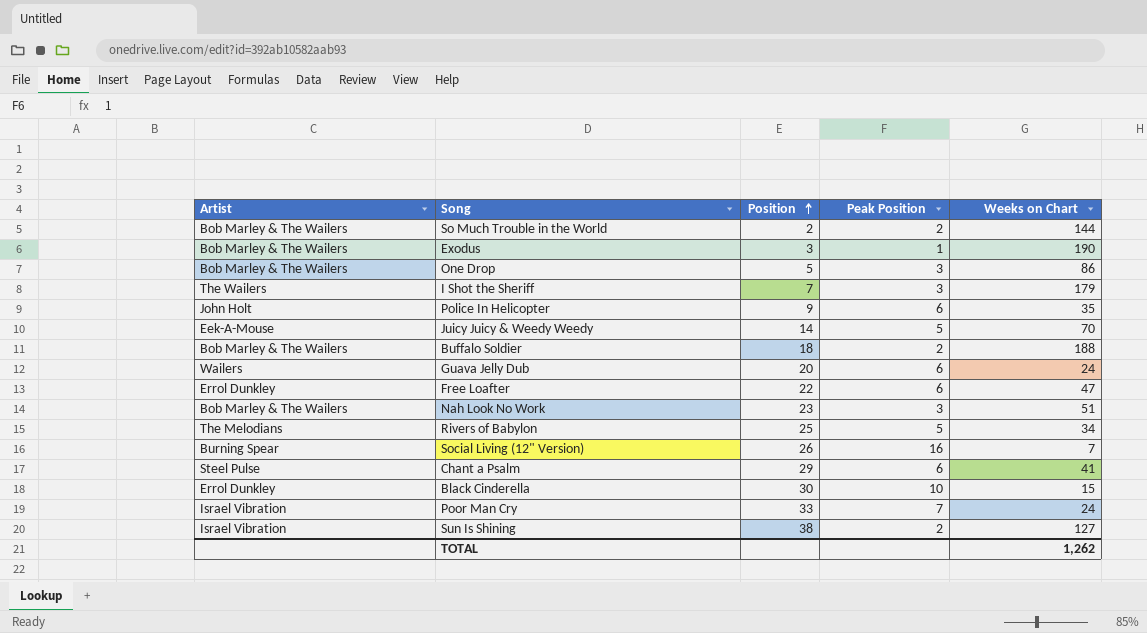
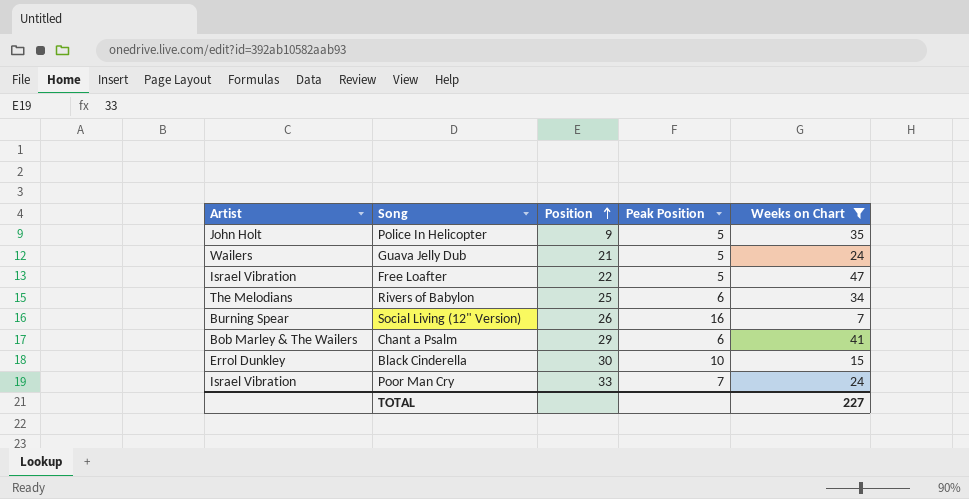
filter: none -> Weeks on Chart <= 47
Police In Helicopter | Peak Position: 6 -> 5
Guava Jelly Dub | Position: 20 -> 21
Guava Jelly Dub | Peak Position: 6 -> 5
Free Loafter | Artist: Errol Dunkley -> Israel Vibration
Free Loafter | Peak Position: 6 -> 5
Rivers of Babylon | Peak Position: 5 -> 6
Chant a Psalm | Artist: Steel Pulse -> Bob Marley & The Wailers
TOTAL | Weeks on Chart: 1,262 -> 227

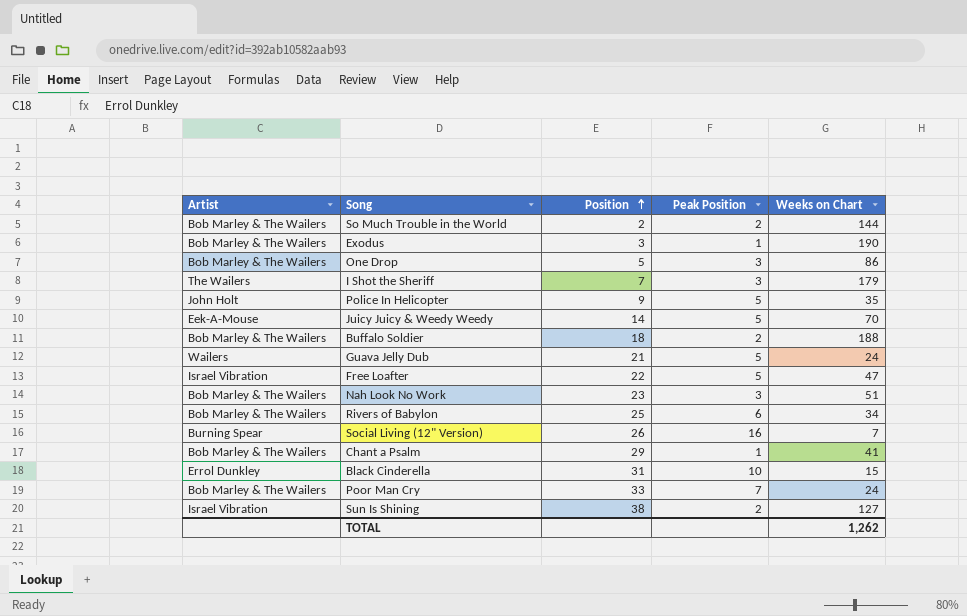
filter: Weeks on Chart <= 47 -> none
Rivers of Babylon | Artist: The Melodians -> Bob Marley & The Wailers
Chant a Psalm | Peak Position: 6 -> 1
Black Cinderella | Position: 30 -> 31
Poor Man Cry | Artist: Israel Vibration -> Bob Marley & The Wailers
TOTAL | Weeks on Chart: 227 -> 1,262

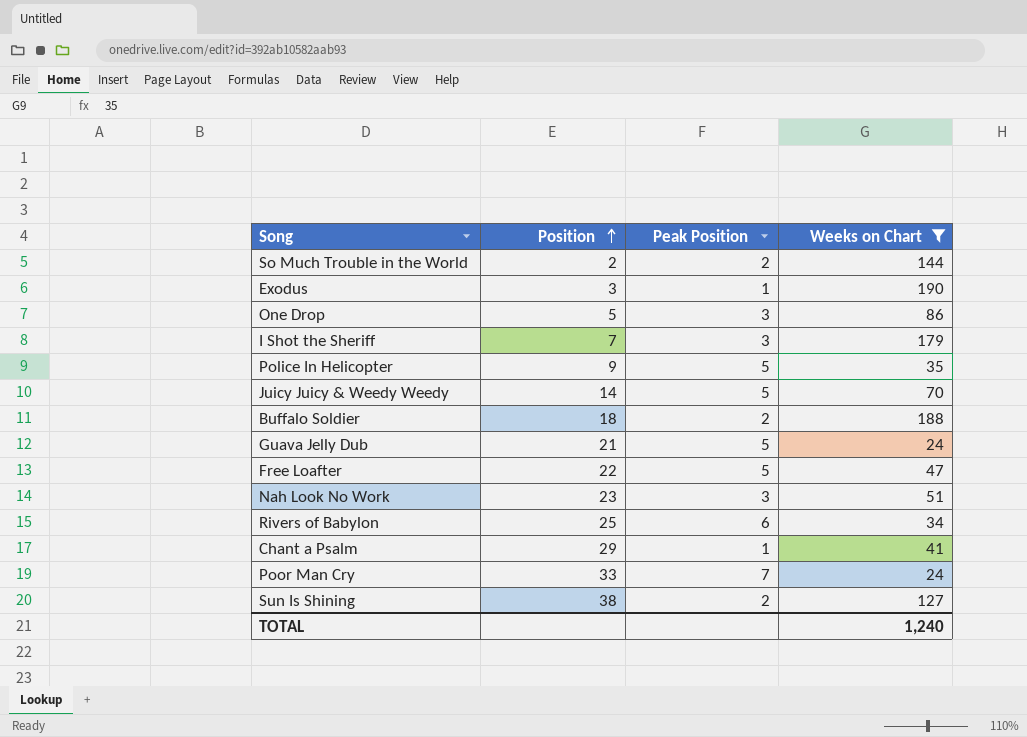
filter: none -> Weeks on Chart >= 24
column Artist | position: 1 -> none
TOTAL | Weeks on Chart: 1,262 -> 1,240

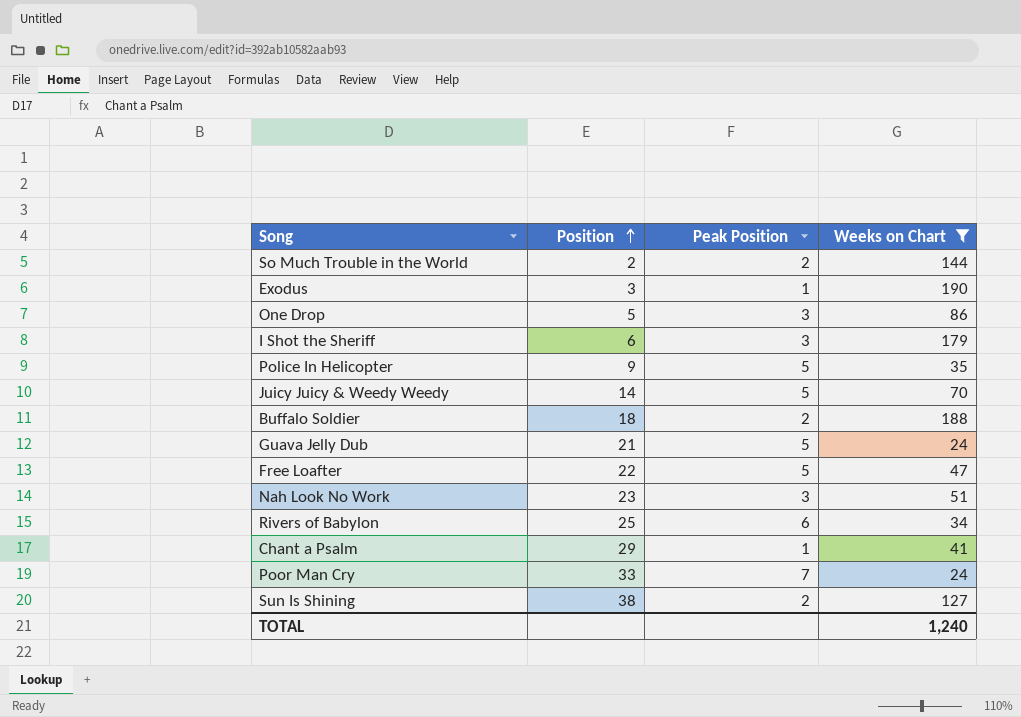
I Shot the Sheriff | Position: 7 -> 6

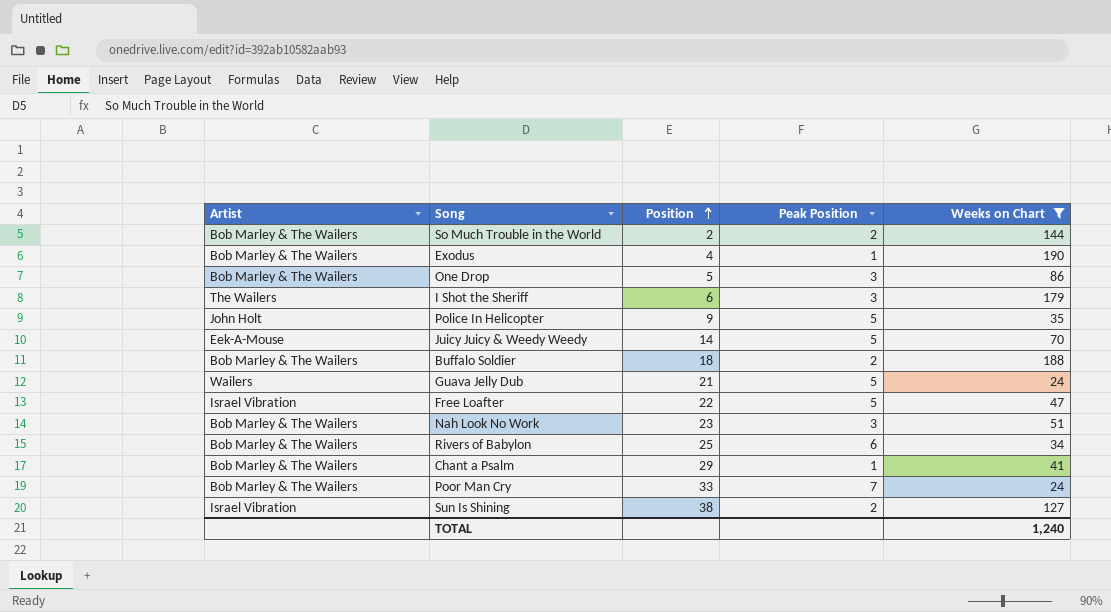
column Artist | position: none -> 1
Exodus | Position: 3 -> 4

